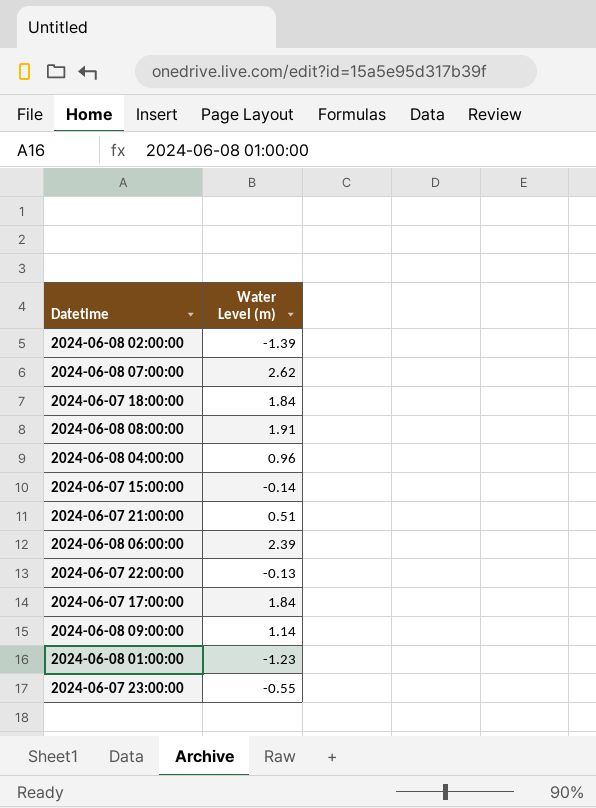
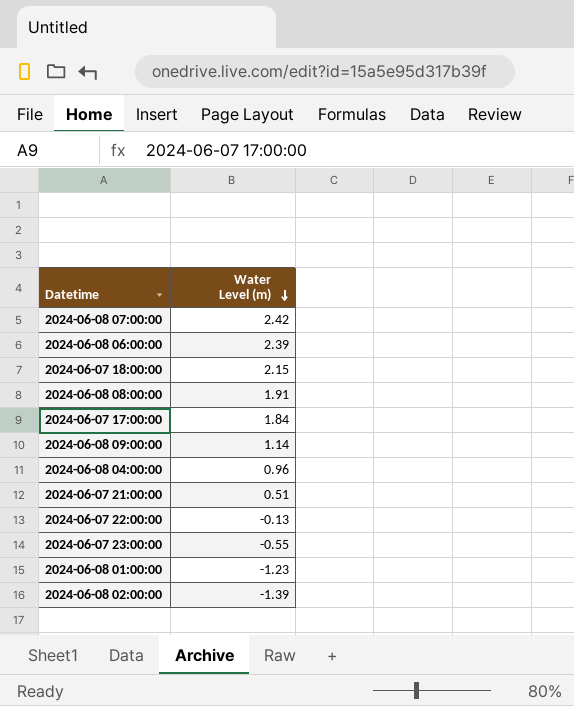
row order: none -> Water Level (m) descending
row 2024-06-07 15:00:00: -0.14 -> none
2024-06-08 07:00:00 | Water Level (m): 2.62 -> 2.42
2024-06-07 18:00:00 | Water Level (m): 1.84 -> 2.15

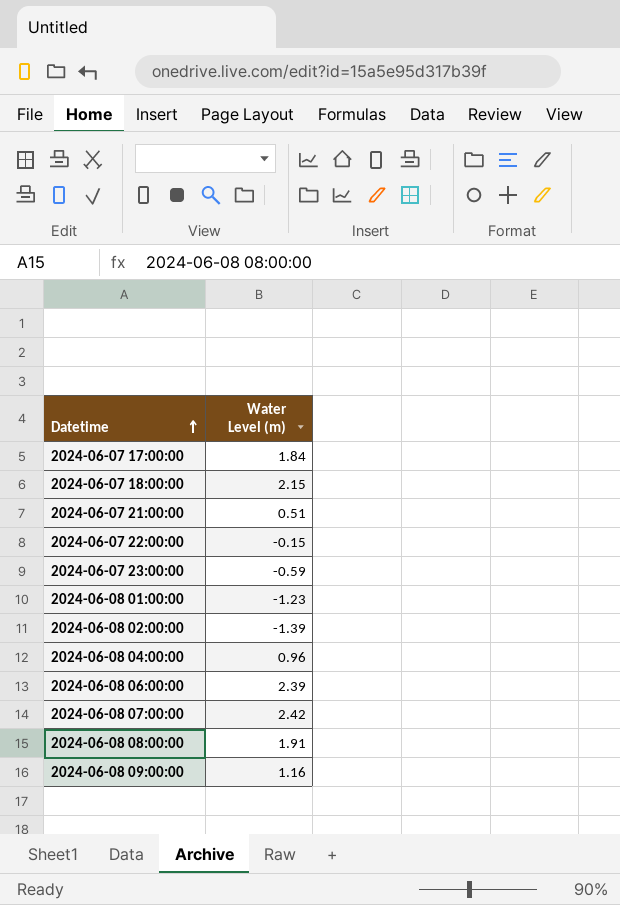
row order: Water Level (m) descending -> Datetime ascending
2024-06-07 22:00:00 | Water Level (m): -0.13 -> -0.15
2024-06-07 23:00:00 | Water Level (m): -0.55 -> -0.59
2024-06-08 09:00:00 | Water Level (m): 1.14 -> 1.16

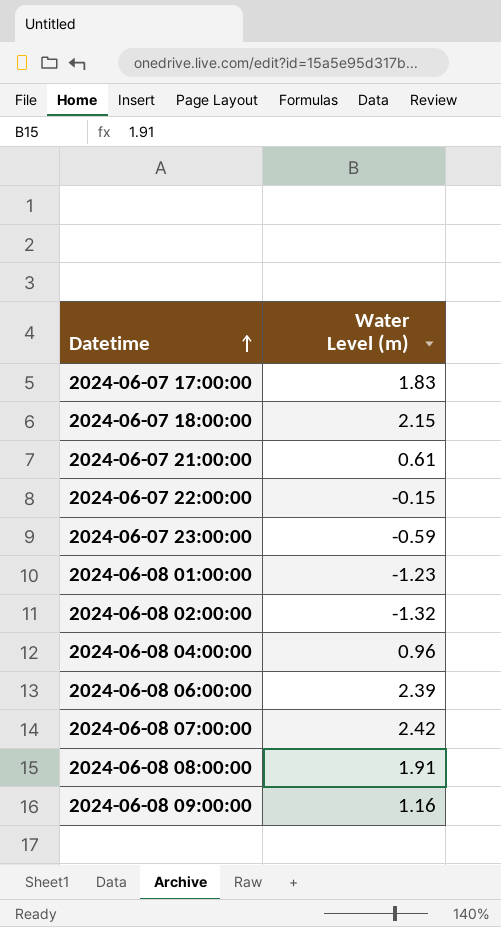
2024-06-07 17:00:00 | Water Level (m): 1.84 -> 1.83
2024-06-07 21:00:00 | Water Level (m): 0.51 -> 0.61
2024-06-08 02:00:00 | Water Level (m): -1.39 -> -1.32

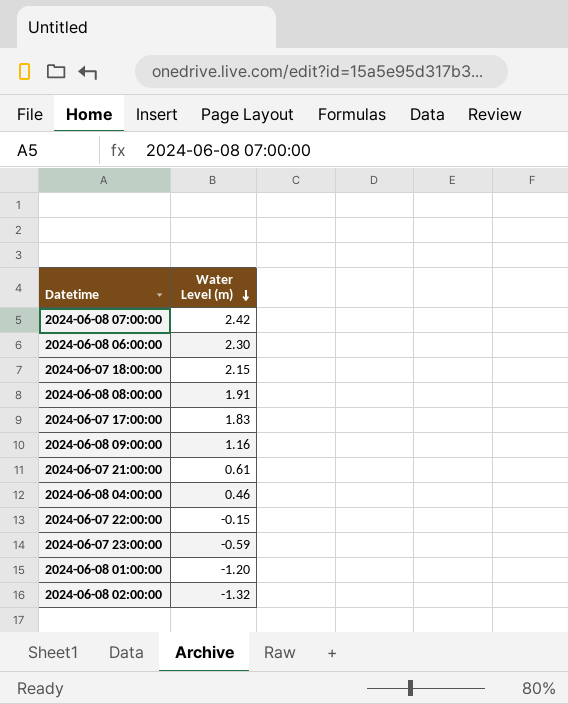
row order: Datetime ascending -> Water Level (m) descending
2024-06-08 06:00:00 | Water Level (m): 2.39 -> 2.30
2024-06-08 04:00:00 | Water Level (m): 0.96 -> 0.46
2024-06-08 01:00:00 | Water Level (m): -1.23 -> -1.20

